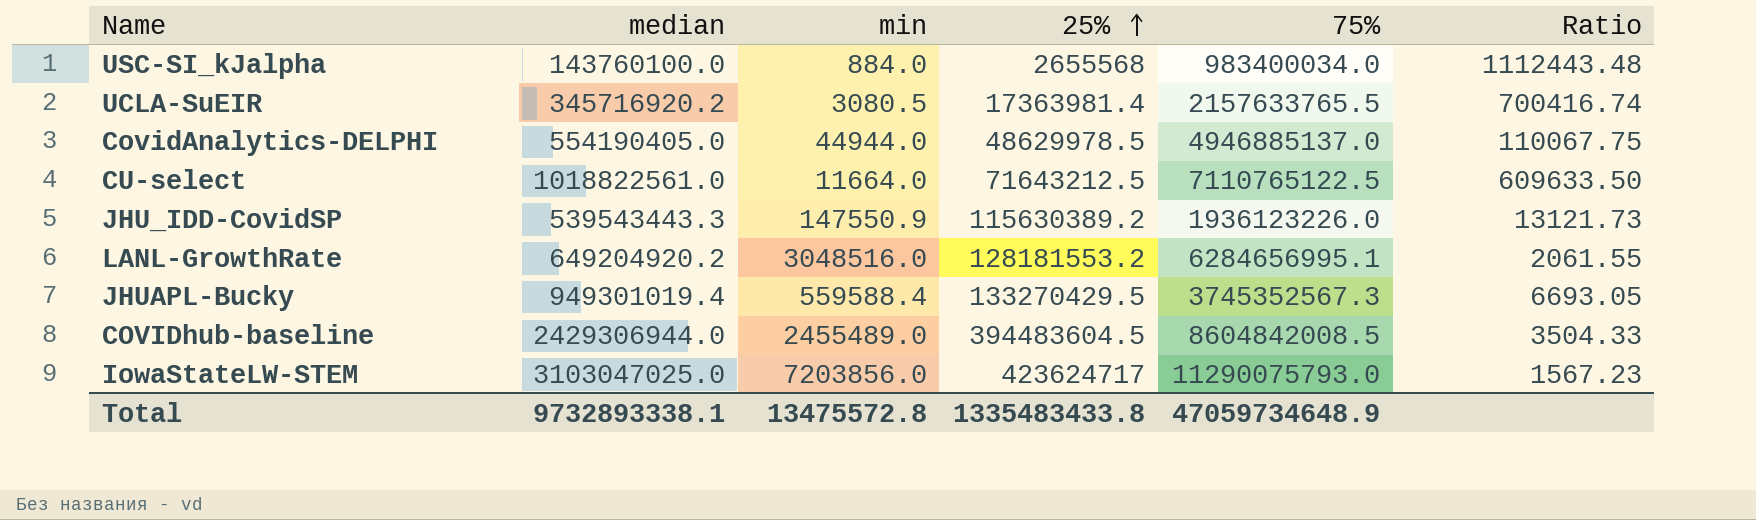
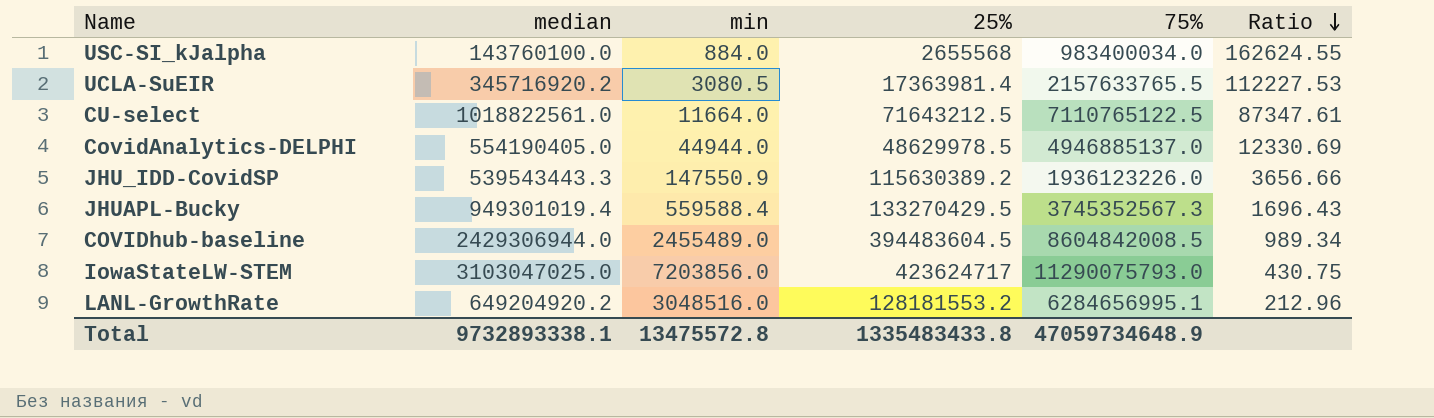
row order: 25% ascending -> Ratio descending
column Ratio | formula: [75%] / [min] -> [median] / [min]

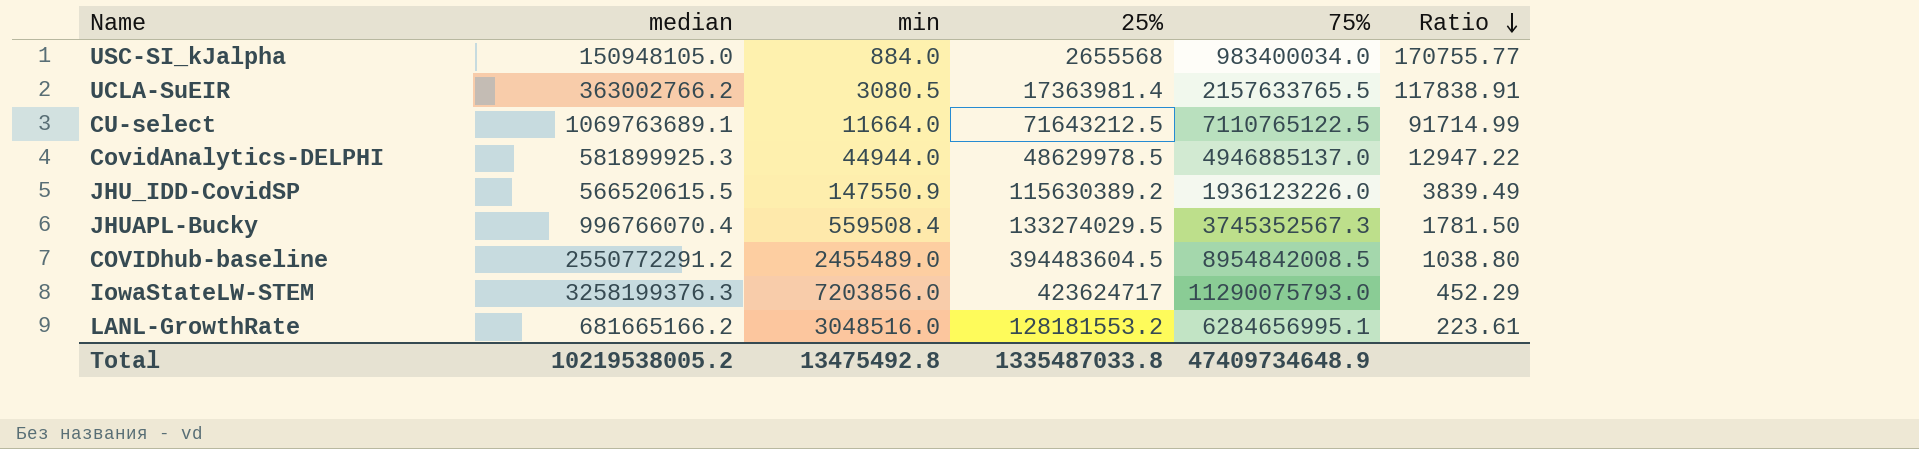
USC-SI_kJalpha | median: 143760100.0 -> 150948105.0
USC-SI_kJalpha | Ratio: 162624.55 -> 170755.77
UCLA-SuEIR | median: 345716920.2 -> 363002766.2
UCLA-SuEIR | Ratio: 112227.53 -> 117838.91
CU-select | median: 1018822561.0 -> 1069763689.1
CU-select | Ratio: 87347.61 -> 91714.99
CovidAnalytics-DELPHI | median: 554190405.0 -> 581899925.3
CovidAnalytics-DELPHI | Ratio: 12330.69 -> 12947.22
JHU_IDD-CovidSP | median: 539543443.3 -> 566520615.5
JHU_IDD-CovidSP | Ratio: 3656.66 -> 3839.49
JHUAPL-Bucky | median: 949301019.4 -> 996766070.4
JHUAPL-Bucky | min: 559588.4 -> 559508.4
JHUAPL-Bucky | 25%: 133270429.5 -> 133274029.5
JHUAPL-Bucky | Ratio: 1696.43 -> 1781.50
COVIDhub-baseline | median: 2429306944.0 -> 2550772291.2
COVIDhub-baseline | 75%: 8604842008.5 -> 8954842008.5
COVIDhub-baseline | Ratio: 989.34 -> 1038.80
IowaStateLW-STEM | median: 3103047025.0 -> 3258199376.3
IowaStateLW-STEM | Ratio: 430.75 -> 452.29
LANL-GrowthRate | median: 649204920.2 -> 681665166.2
LANL-GrowthRate | Ratio: 212.96 -> 223.61
Total | median: 9732893338.1 -> 10219538005.2
Total | min: 13475572.8 -> 13475492.8
Total | 25%: 1335483433.8 -> 1335487033.8
Total | 75%: 47059734648.9 -> 47409734648.9

